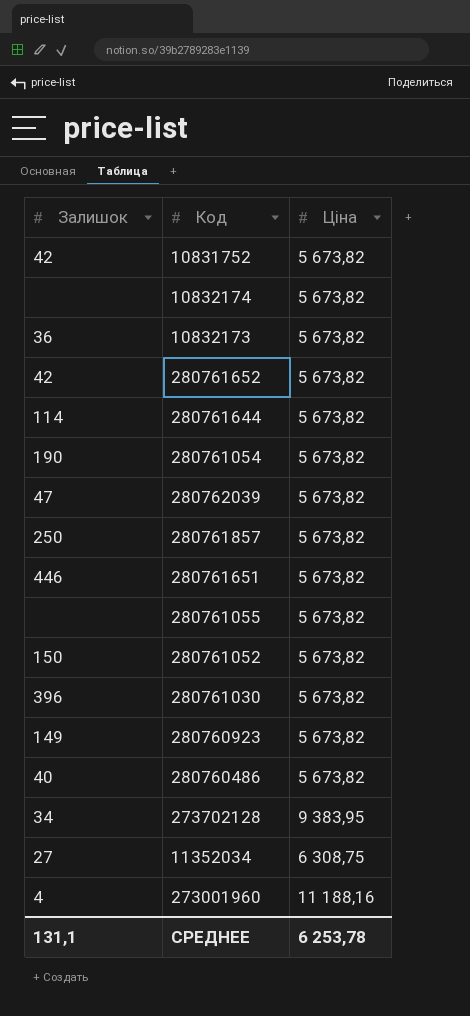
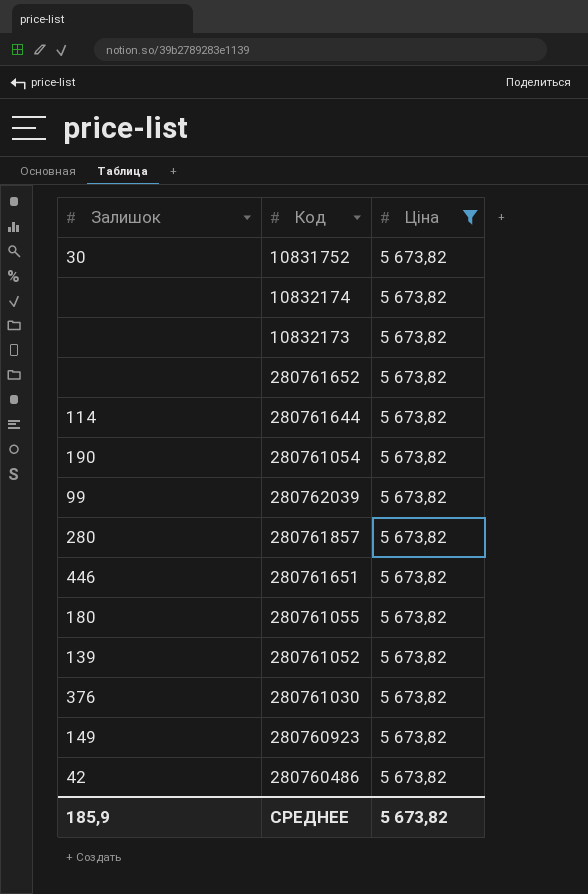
filter: none -> Ціна = 5 673,82
10831752 | Залишок: 42 -> 30
10832173 | Залишок: 36 -> none
280761652 | Залишок: 42 -> none
280762039 | Залишок: 47 -> 99
280761857 | Залишок: 250 -> 280
280761055 | Залишок: none -> 180
280761052 | Залишок: 150 -> 139
280761030 | Залишок: 396 -> 376
280760486 | Залишок: 40 -> 42
СРЕДНЕЕ | Залишок: 131,1 -> 185,9
СРЕДНЕЕ | Ціна: 6 253,78 -> 5 673,82

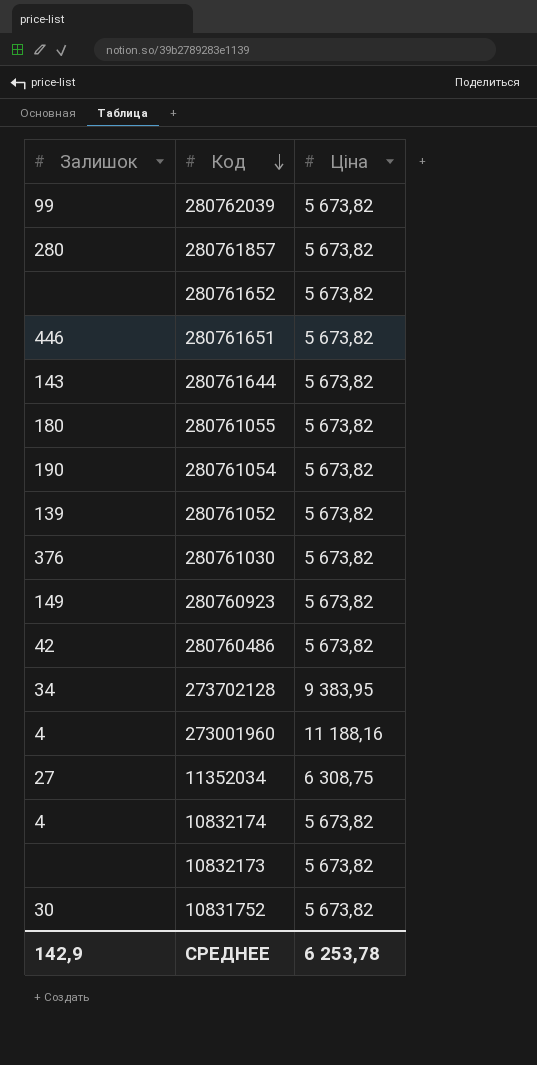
filter: Ціна = 5 673,82 -> none
row order: none -> Код descending
280761644 | Залишок: 114 -> 143
10832174 | Залишок: none -> 4
СРЕДНЕЕ | Залишок: 185,9 -> 142,9
СРЕДНЕЕ | Ціна: 5 673,82 -> 6 253,78

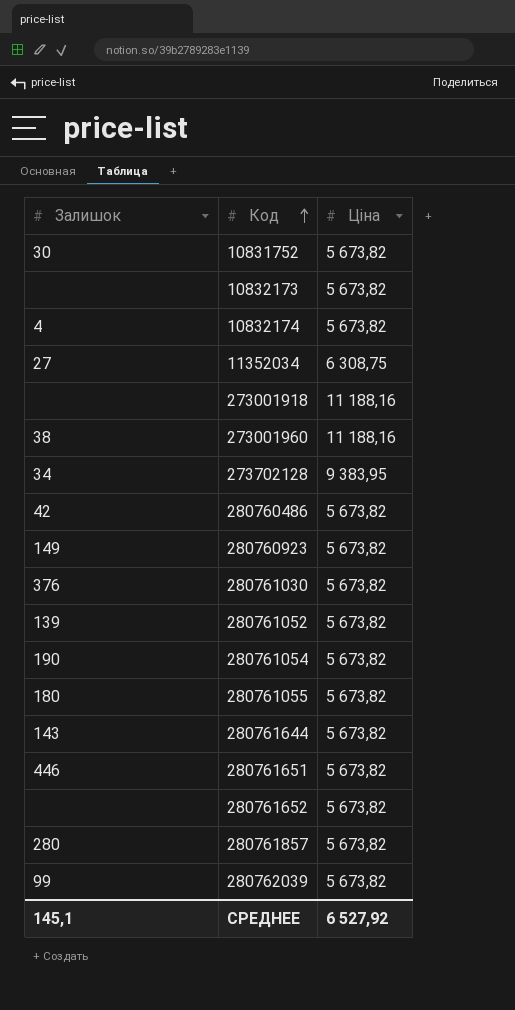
row order: Код descending -> Код ascending
row 273001918: none -> none | 11 188,16
273001960 | Залишок: 4 -> 38
СРЕДНЕЕ | Залишок: 142,9 -> 145,1
СРЕДНЕЕ | Ціна: 6 253,78 -> 6 527,92

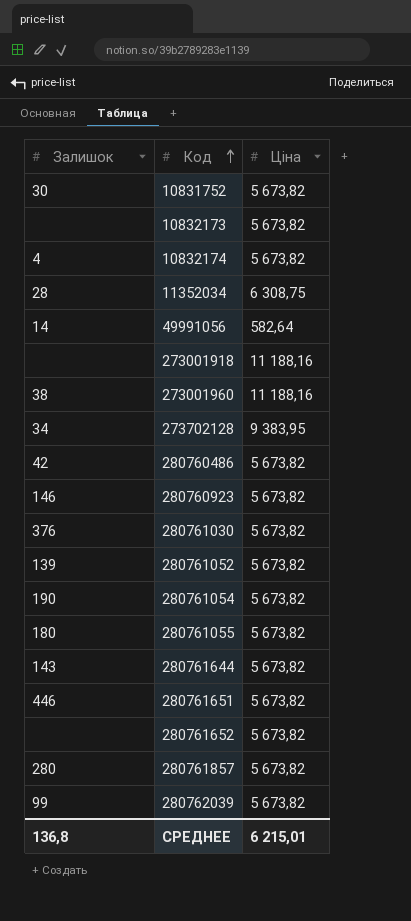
11352034 | Залишок: 27 -> 28
row 49991056: none -> 14 | 582,64
280760923 | Залишок: 149 -> 146
СРЕДНЕЕ | Залишок: 145,1 -> 136,8
СРЕДНЕЕ | Ціна: 6 527,92 -> 6 215,01

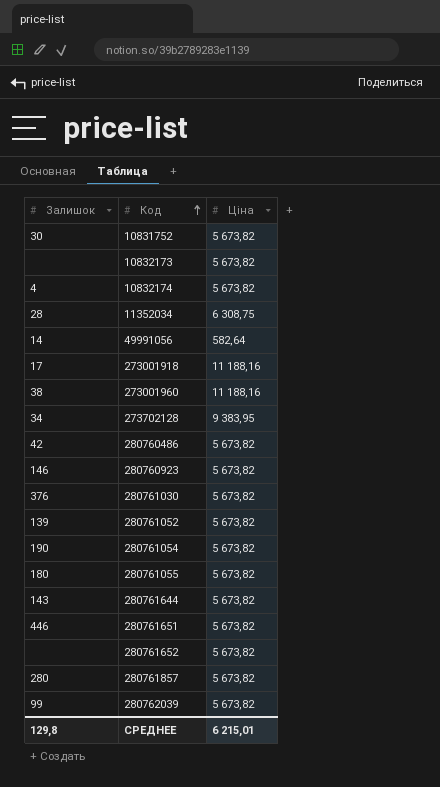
273001918 | Залишок: none -> 17
СРЕДНЕЕ | Залишок: 136,8 -> 129,8

